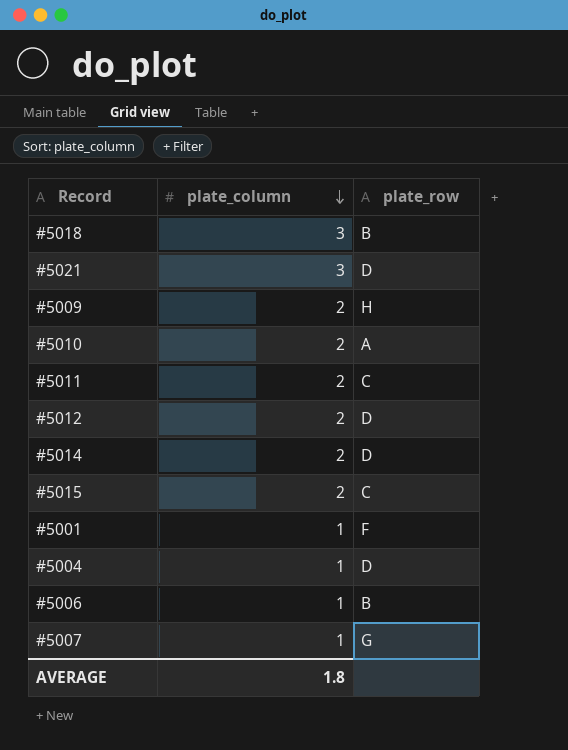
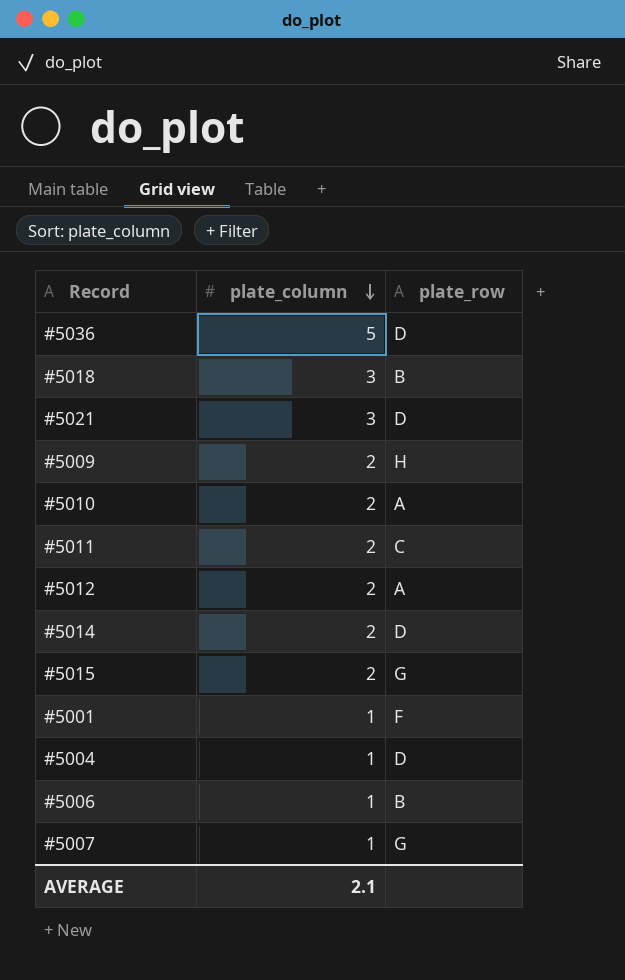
row #5036: none -> 5 | D
#5012 | plate_row: D -> A
#5015 | plate_row: C -> G
AVERAGE | plate_column: 1.8 -> 2.1

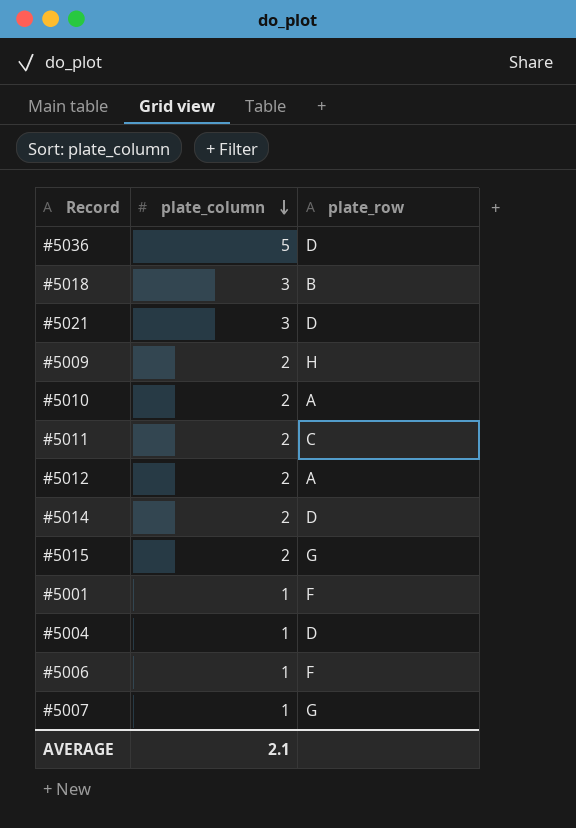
#5006 | plate_row: B -> F

